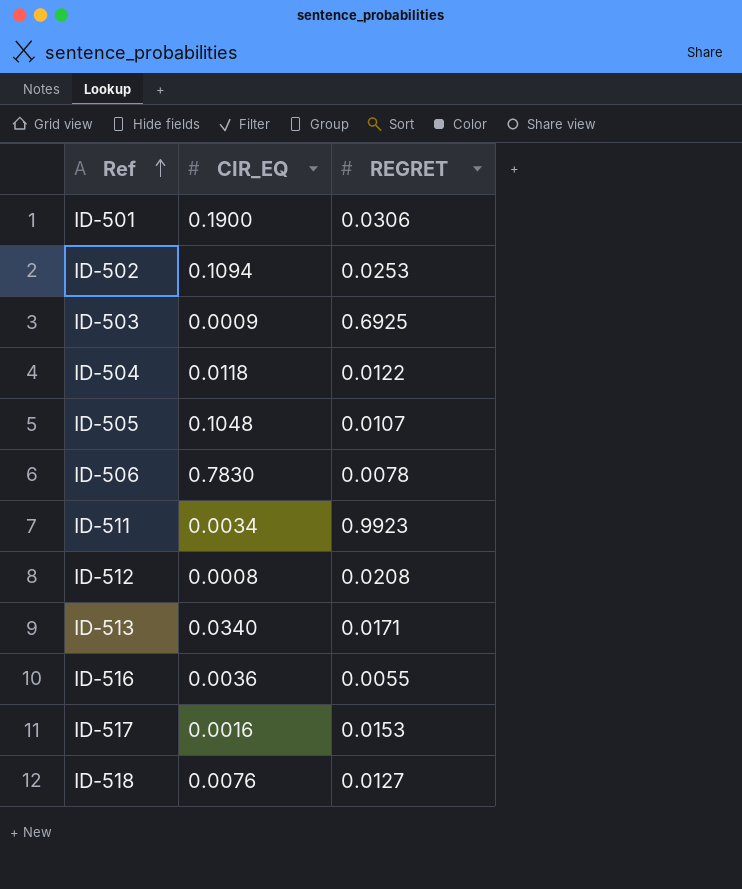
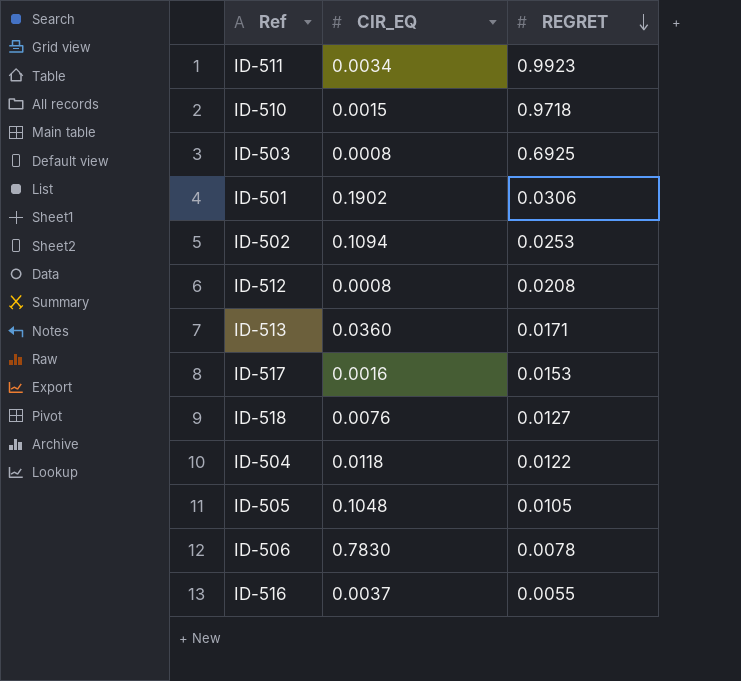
row order: Ref ascending -> REGRET descending
row ID-510: none -> 0.0015 | 0.9718
ID-503 | CIR_EQ: 0.0009 -> 0.0008
ID-501 | CIR_EQ: 0.1900 -> 0.1902
ID-513 | CIR_EQ: 0.0340 -> 0.0360
ID-505 | REGRET: 0.0107 -> 0.0105
ID-516 | CIR_EQ: 0.0036 -> 0.0037

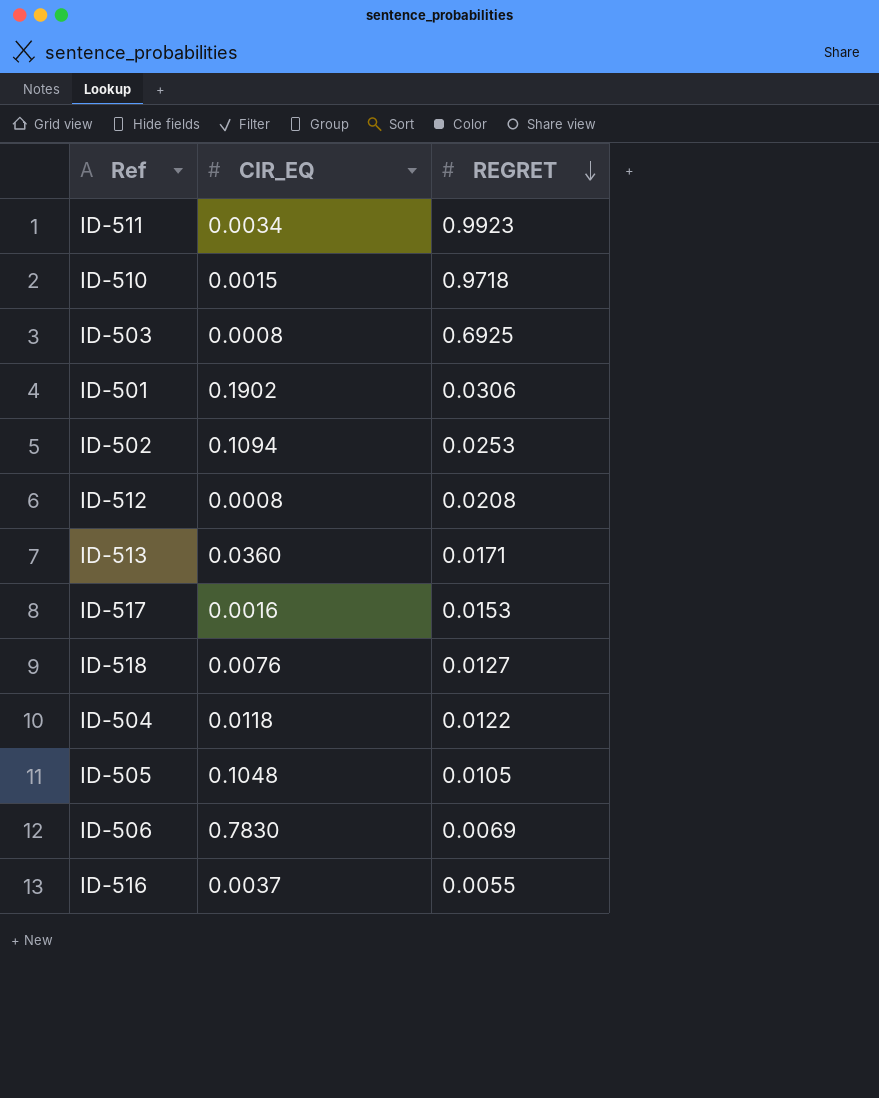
ID-506 | REGRET: 0.0078 -> 0.0069

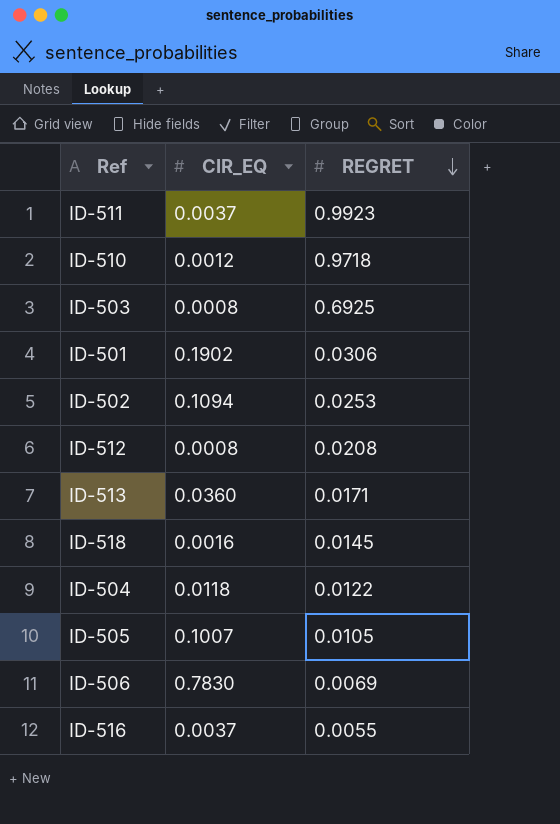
row ID-517: 0.0016 | 0.0153 -> none
ID-511 | CIR_EQ: 0.0034 -> 0.0037
ID-510 | CIR_EQ: 0.0015 -> 0.0012
ID-518 | CIR_EQ: 0.0076 -> 0.0016
ID-518 | REGRET: 0.0127 -> 0.0145
ID-505 | CIR_EQ: 0.1048 -> 0.1007

